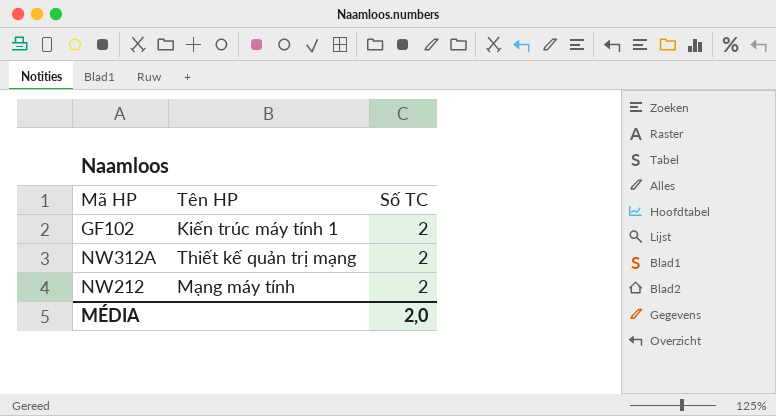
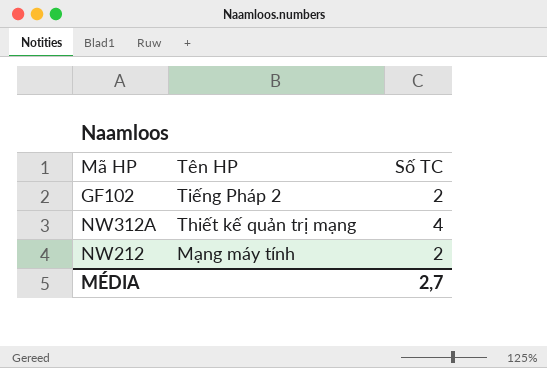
GF102 | Tên HP: Kiến trúc máy tính 1 -> Tiếng Pháp 2
NW312A | Số TC: 2 -> 4
MÉDIA | Số TC: 2,0 -> 2,7

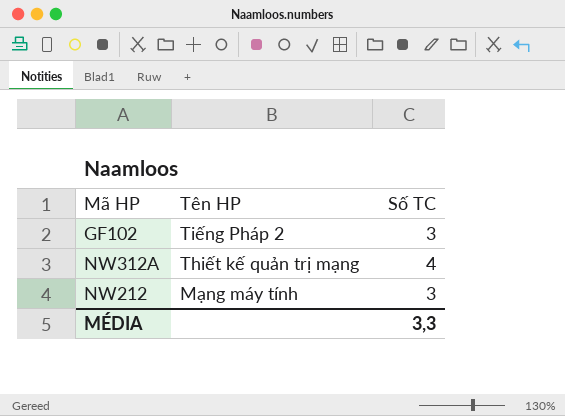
GF102 | Số TC: 2 -> 3
NW212 | Số TC: 2 -> 3
MÉDIA | Số TC: 2,7 -> 3,3

